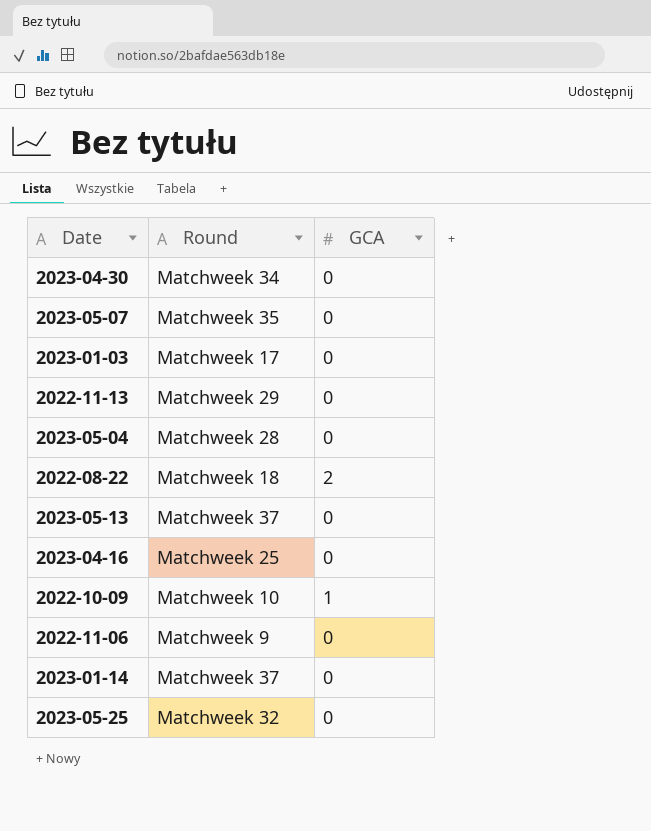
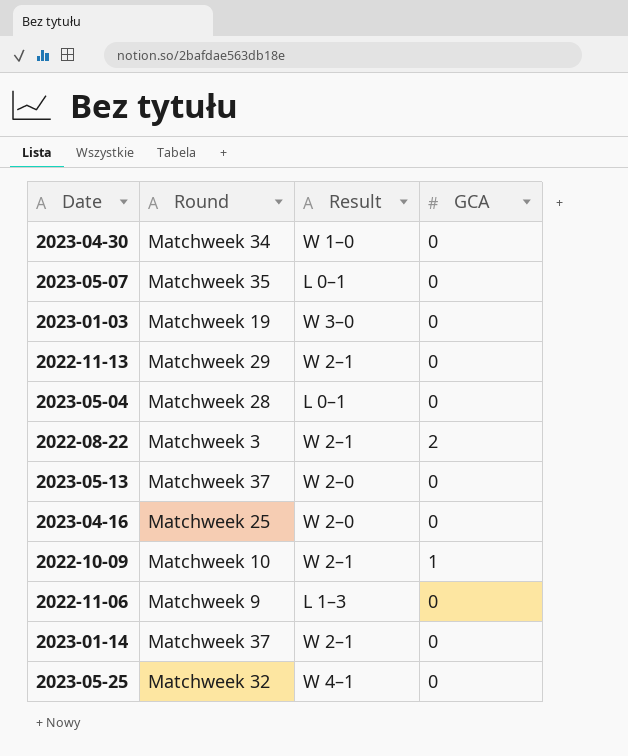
column Result | position: none -> 3
2023-01-03 | Round: Matchweek 17 -> Matchweek 19
2022-08-22 | Round: Matchweek 18 -> Matchweek 3

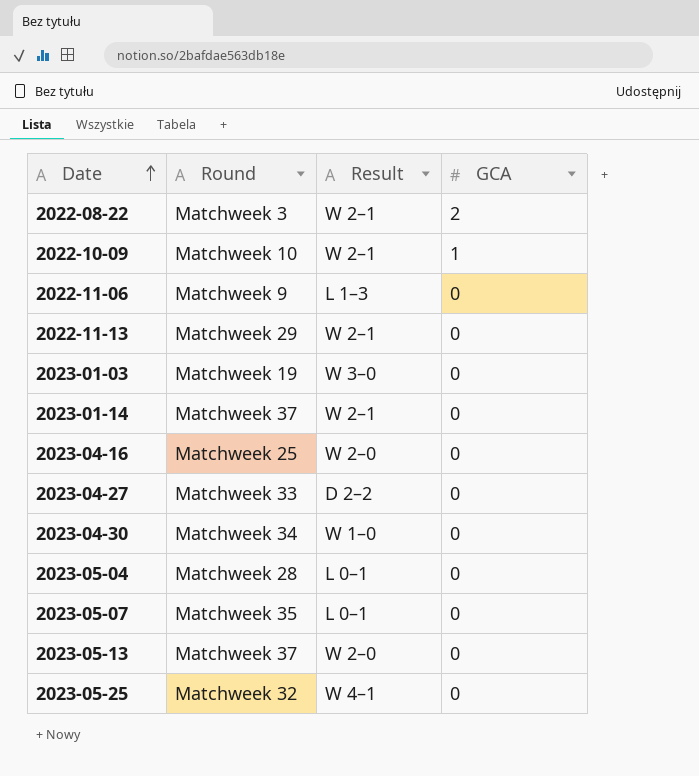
row order: none -> Date ascending
row 2023-04-27: none -> Matchweek 33 | D 2–2 | 0

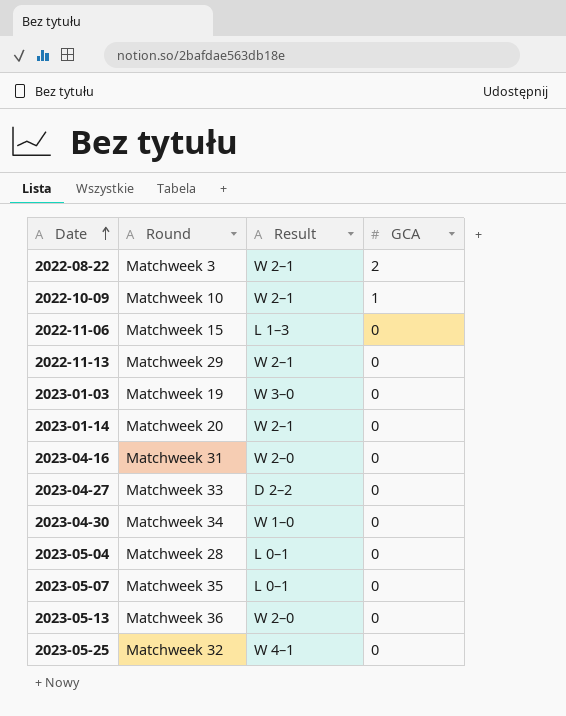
2022-11-06 | Round: Matchweek 9 -> Matchweek 15
2023-01-14 | Round: Matchweek 37 -> Matchweek 20
2023-04-16 | Round: Matchweek 25 -> Matchweek 31
2023-05-13 | Round: Matchweek 37 -> Matchweek 36

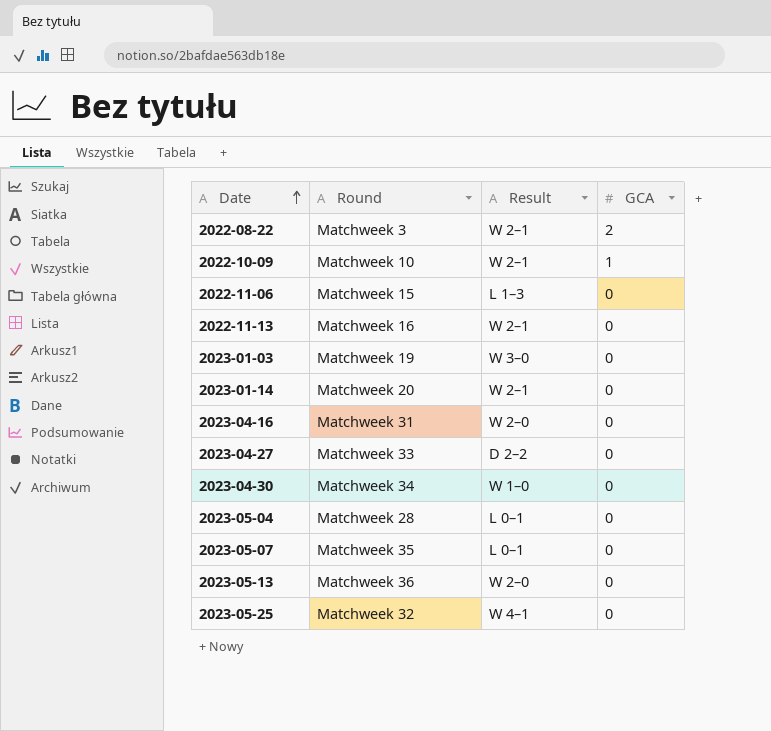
2022-11-13 | Round: Matchweek 29 -> Matchweek 16

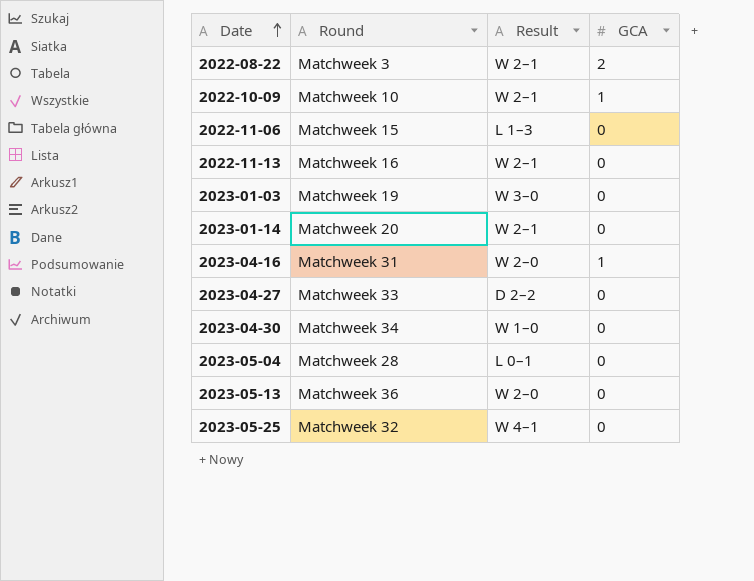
row 2023-05-07: Matchweek 35 | L 0–1 | 0 -> none
2023-04-16 | GCA: 0 -> 1

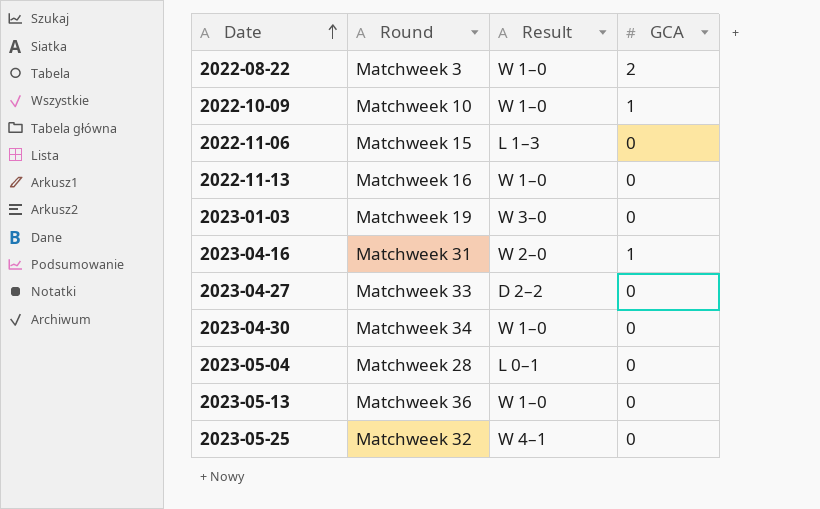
row 2023-01-14: Matchweek 20 | W 2–1 | 0 -> none
2022-08-22 | Result: W 2–1 -> W 1–0
2022-10-09 | Result: W 2–1 -> W 1–0
2022-11-13 | Result: W 2–1 -> W 1–0
2023-05-13 | Result: W 2–0 -> W 1–0

